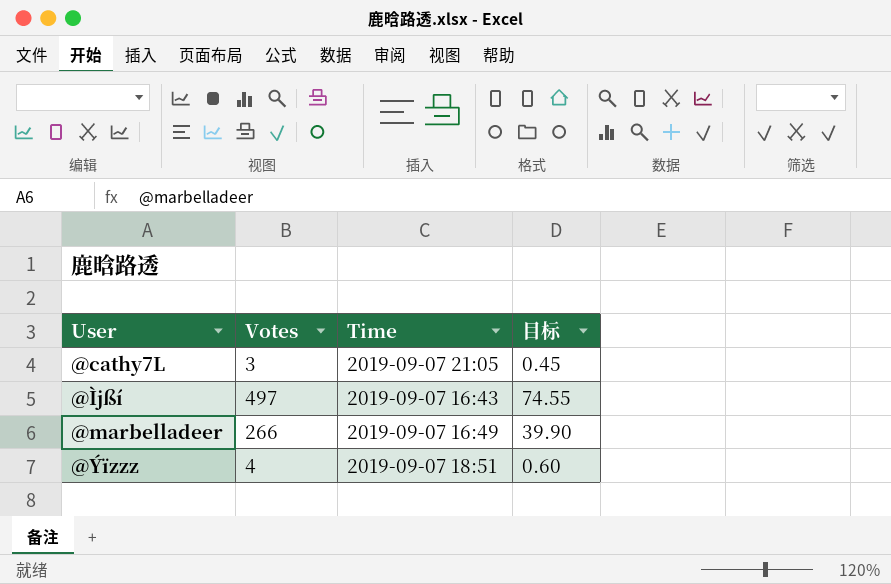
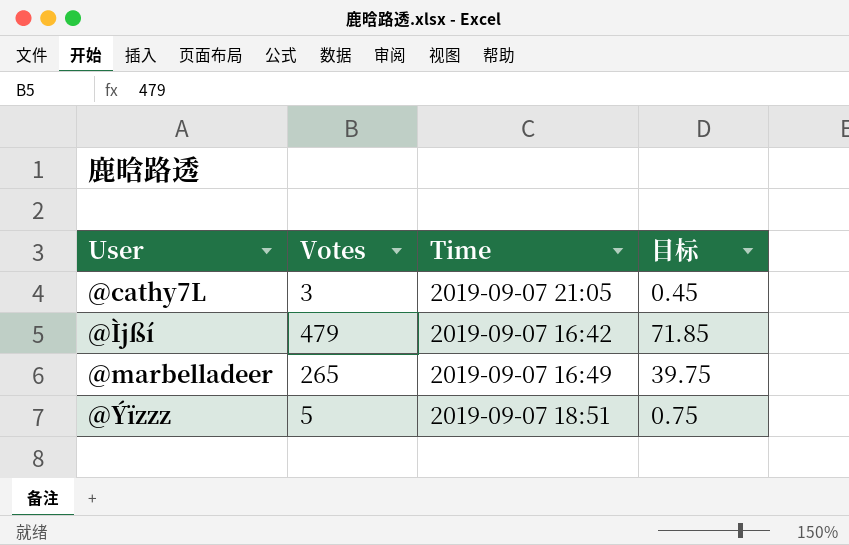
@Ìjßí | Votes: 497 -> 479
@Ìjßí | Time: 2019-09-07 16:43 -> 2019-09-07 16:42
@Ìjßí | 目标: 74.55 -> 71.85
@marbelladeer | Votes: 266 -> 265
@marbelladeer | 目标: 39.90 -> 39.75
@Ýïzzz | Votes: 4 -> 5
@Ýïzzz | 目标: 0.60 -> 0.75

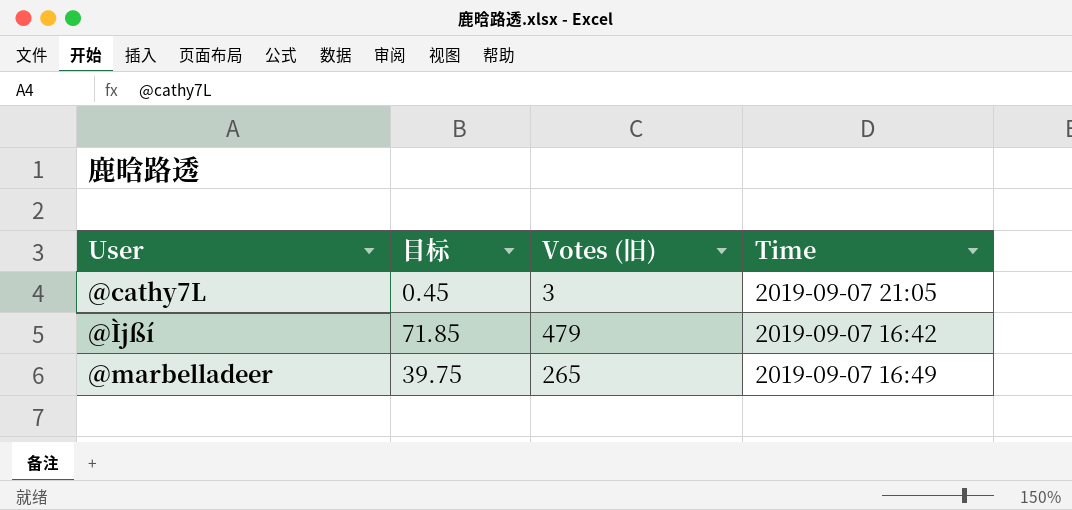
column 目标 | position: 4 -> 2
column name: Votes -> Votes (旧)
row @Ýïzzz: 5 | 2019-09-07 18:51 | 0.75 -> none

